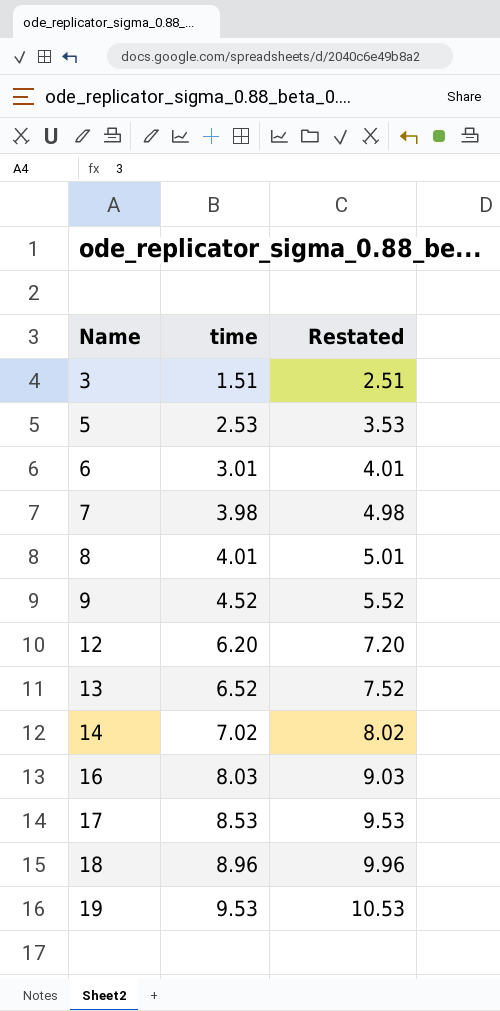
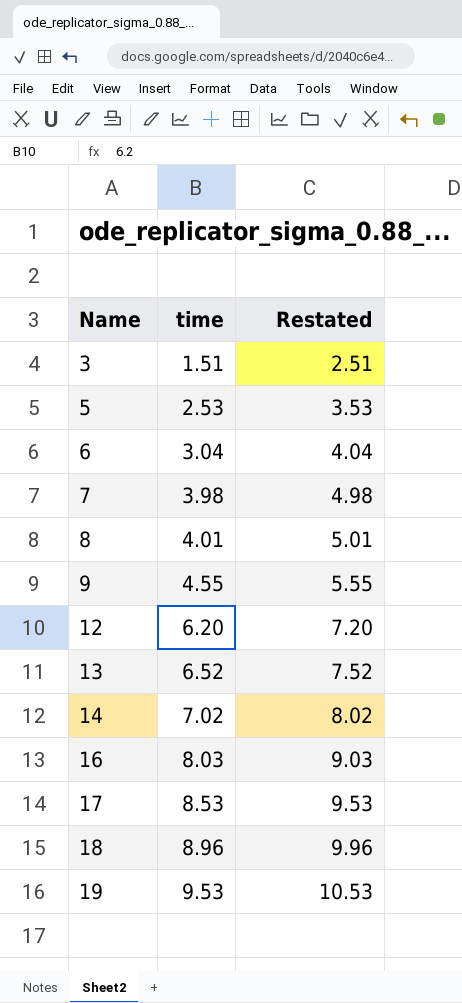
6 | time: 3.01 -> 3.04
6 | Restated: 4.01 -> 4.04
9 | time: 4.52 -> 4.55
9 | Restated: 5.52 -> 5.55

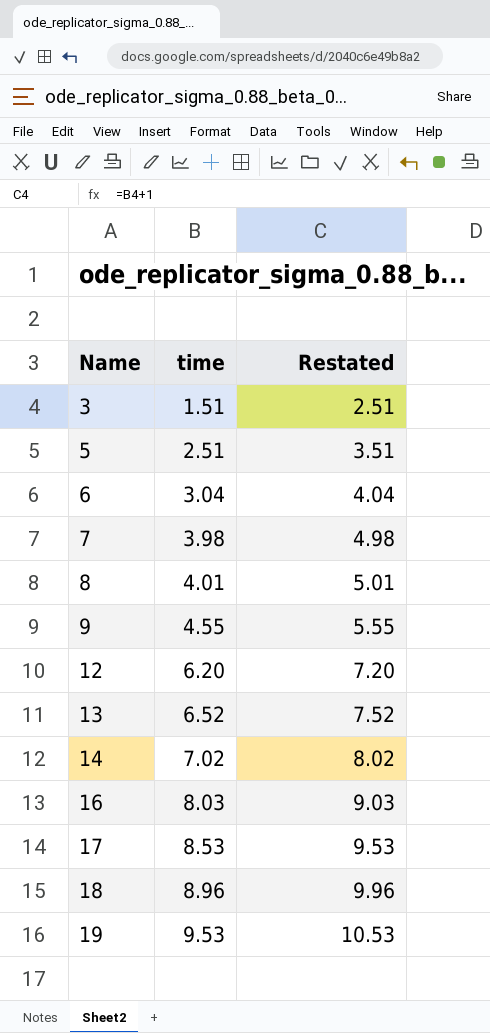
5 | time: 2.53 -> 2.51
5 | Restated: 3.53 -> 3.51

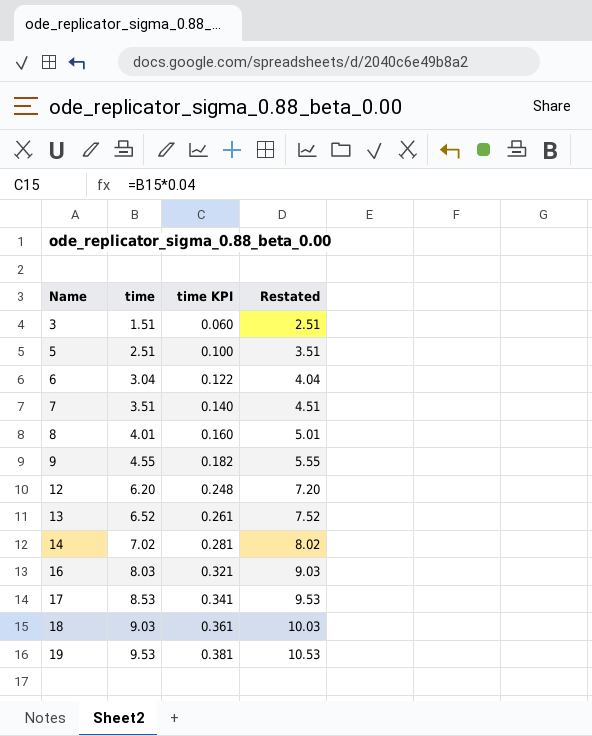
column time KPI | formula: none -> [time] * 0.04
7 | time: 3.98 -> 3.51
7 | Restated: 4.98 -> 4.51
18 | time: 8.96 -> 9.03
18 | Restated: 9.96 -> 10.03

